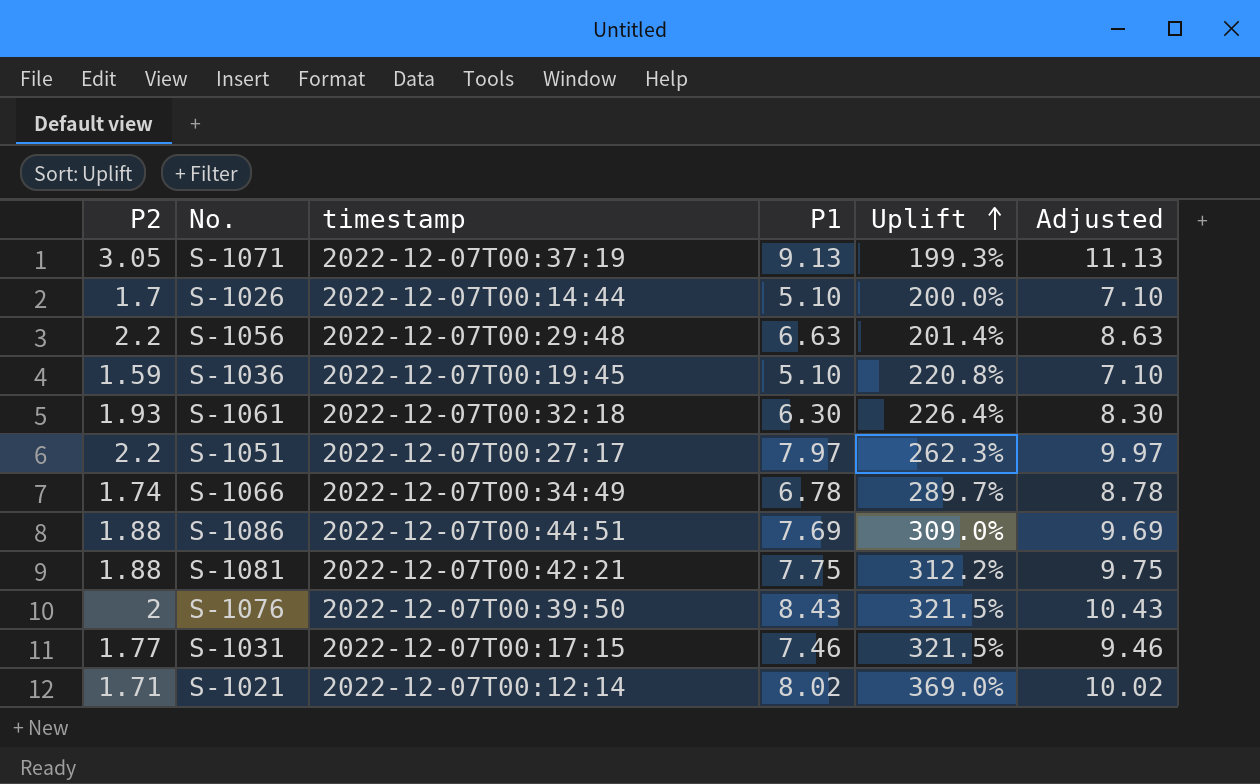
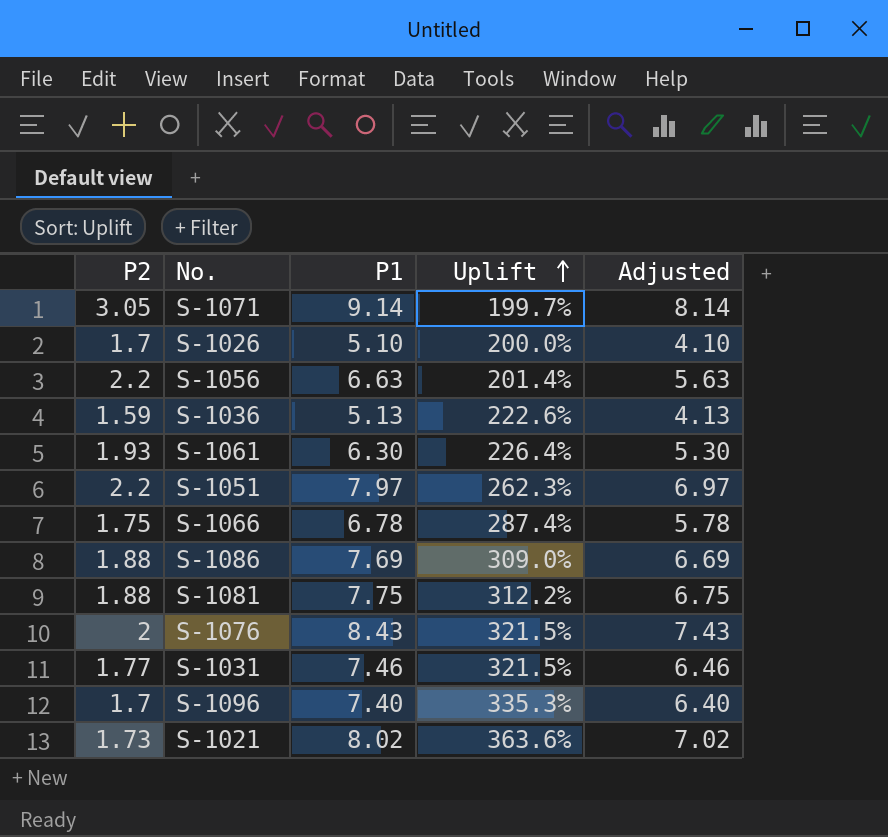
column timestamp | position: 3 -> none
column Adjusted | formula: [P1] + 2 -> [P1] - 1
S-1071 | P1: 9.13 -> 9.14
S-1071 | Uplift: 199.3% -> 199.7%
S-1036 | P1: 5.10 -> 5.13
S-1036 | Uplift: 220.8% -> 222.6%
S-1066 | P2: 1.74 -> 1.75
S-1066 | Uplift: 289.7% -> 287.4%
row S-1096: none -> 1.7 | 7.40 | 335.3% | 6.40
S-1021 | P2: 1.71 -> 1.73
S-1021 | Uplift: 369.0% -> 363.6%

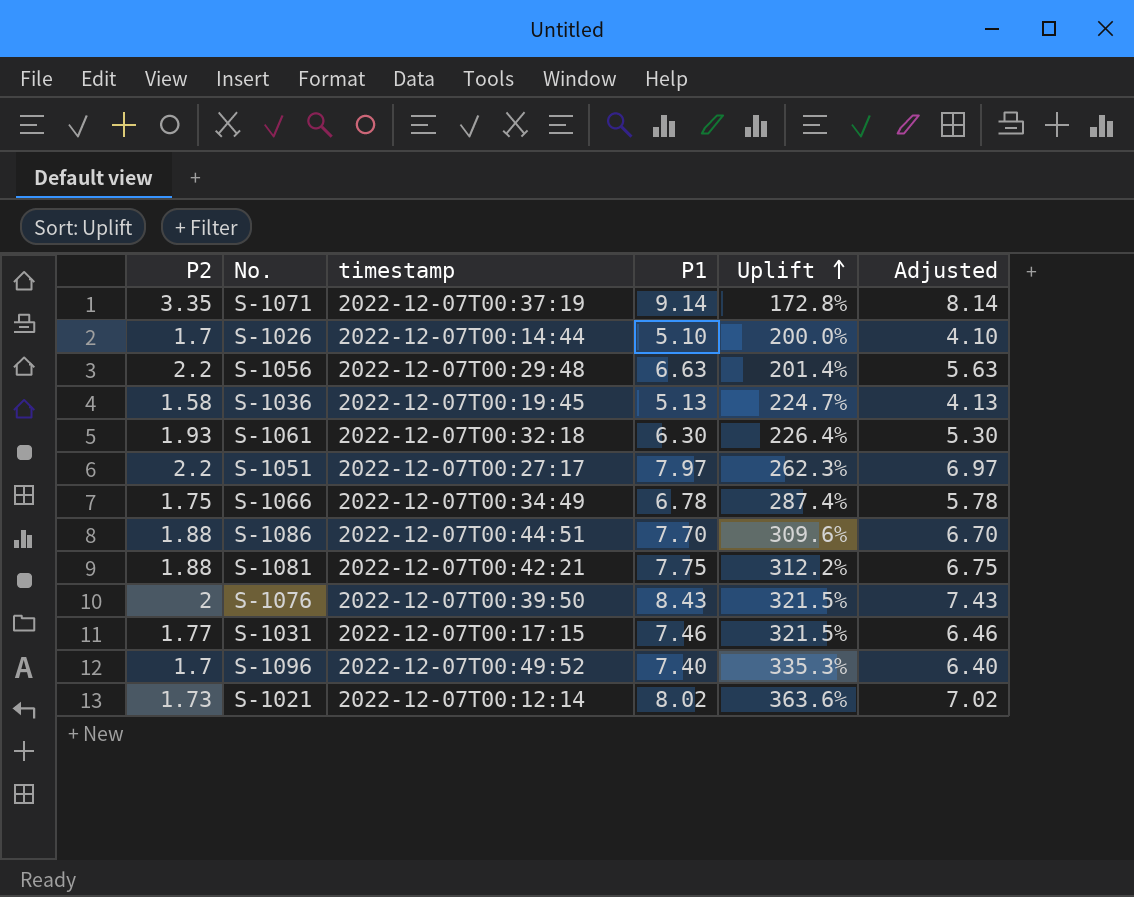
column timestamp | position: none -> 3
S-1071 | P2: 3.05 -> 3.35
S-1071 | Uplift: 199.7% -> 172.8%
S-1036 | P2: 1.59 -> 1.58
S-1036 | Uplift: 222.6% -> 224.7%
S-1086 | P1: 7.69 -> 7.70
S-1086 | Uplift: 309.0% -> 309.6%
S-1086 | Adjusted: 6.69 -> 6.70

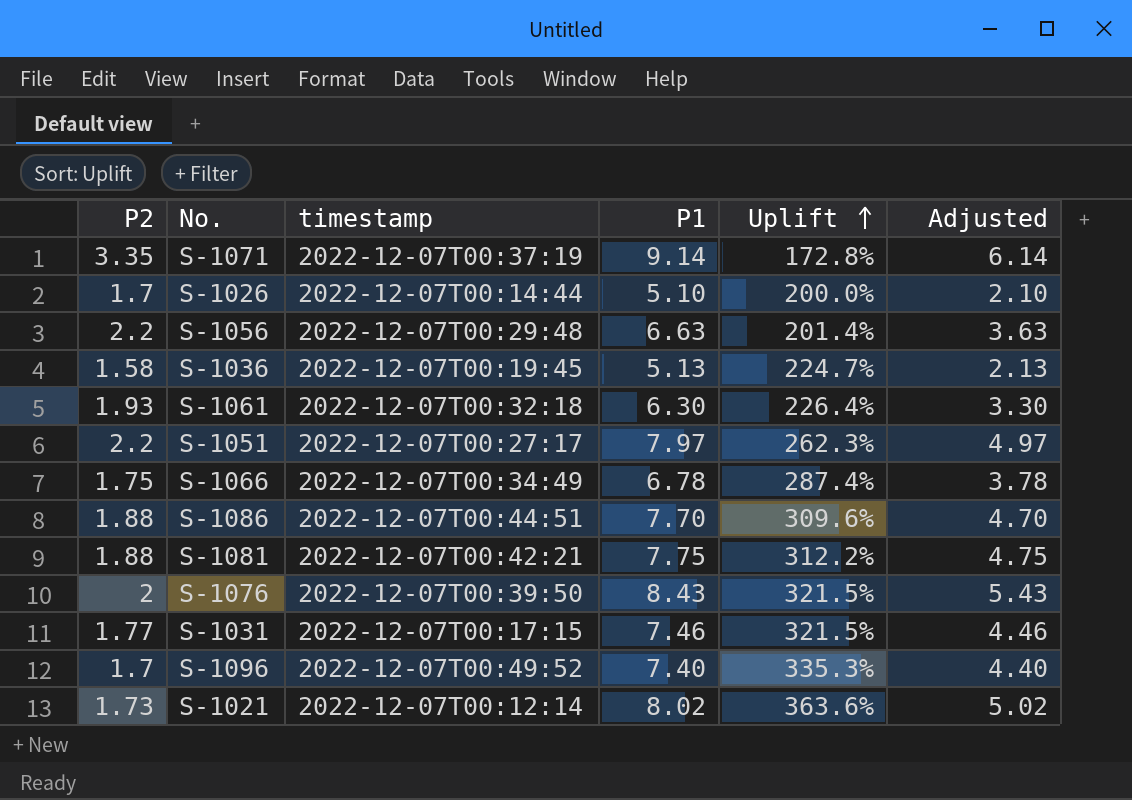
column Adjusted | formula: [P1] - 1 -> [P1] - 3

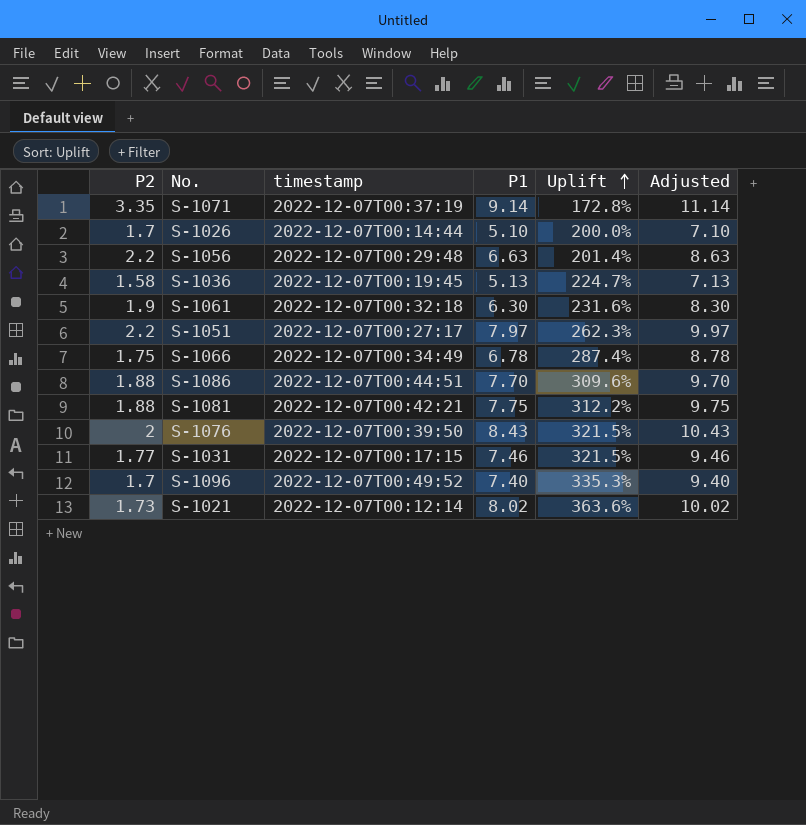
column Adjusted | formula: [P1] - 3 -> [P1] + 2
S-1061 | P2: 1.93 -> 1.9
S-1061 | Uplift: 226.4% -> 231.6%

